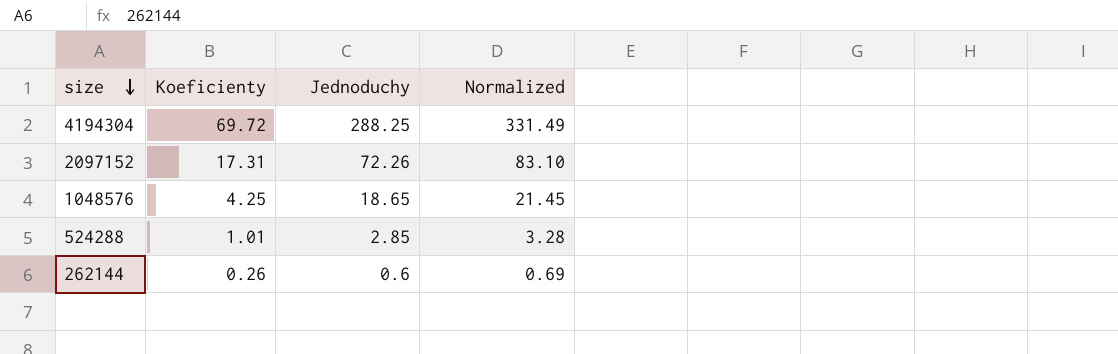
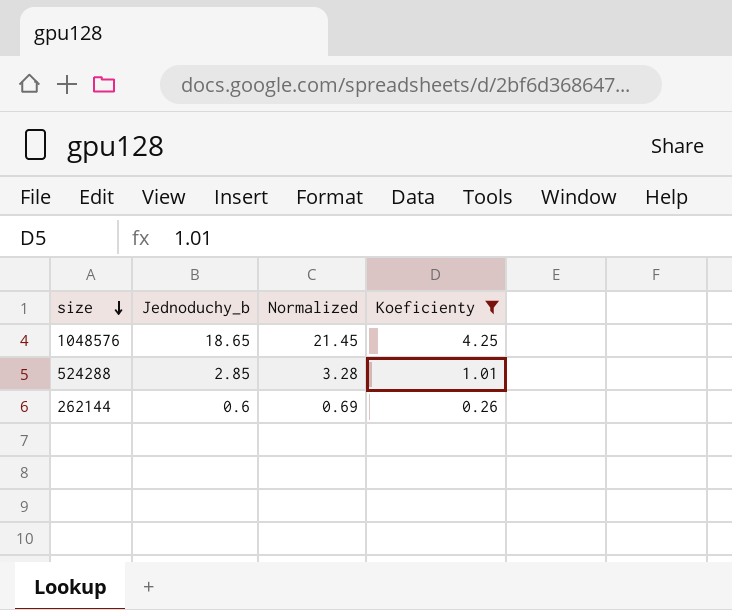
filter: none -> Koeficienty <= 4.25
column name: Jednoduchy -> Jednoduchy_b
column Koeficienty | position: 2 -> 4

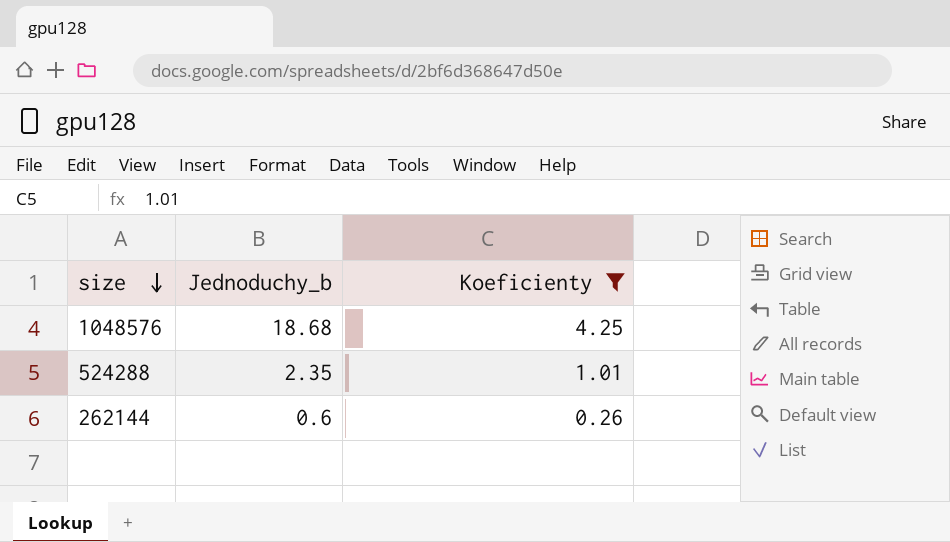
column Normalized | formula: [Jednoduchy_b] * 1.15 -> none
1048576 | Jednoduchy_b: 18.65 -> 18.68
524288 | Jednoduchy_b: 2.85 -> 2.35

